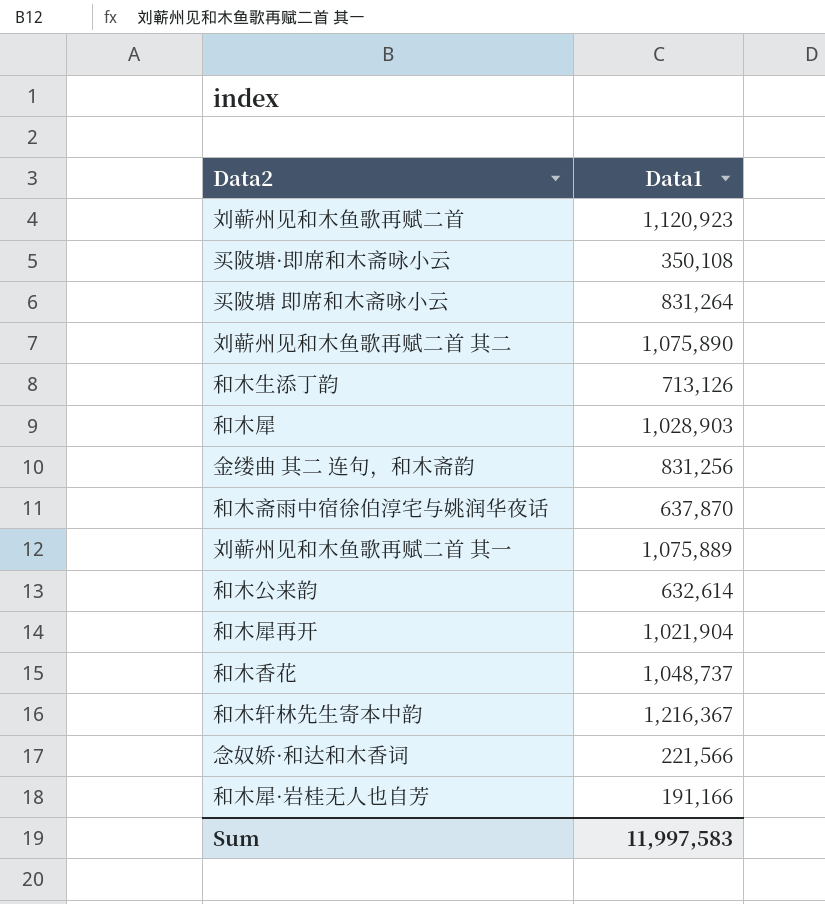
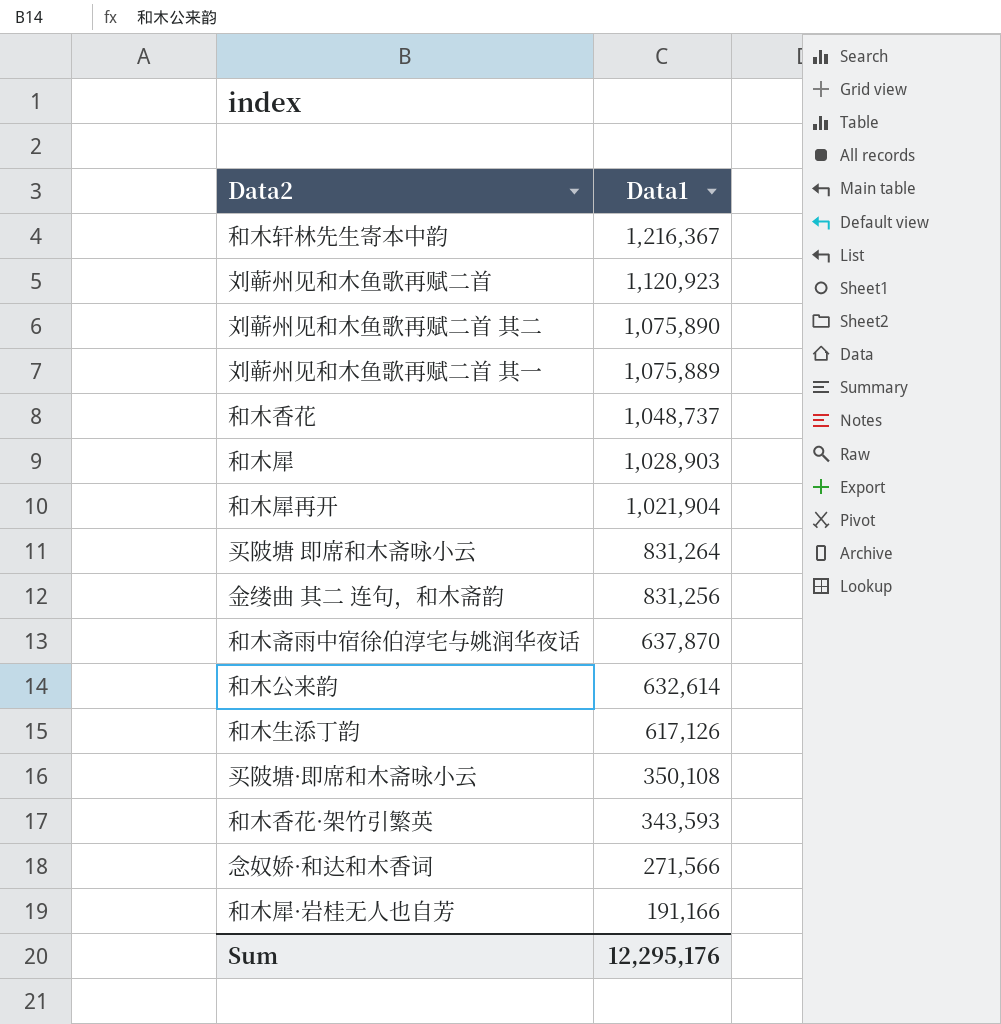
row order: none -> Data1 descending
和木生添丁韵 | Data1: 713,126 -> 617,126
row 和木香花·架竹引繁英: none -> 343,593
念奴娇·和达和木香词 | Data1: 221,566 -> 271,566
Sum | Data1: 11,997,583 -> 12,295,176

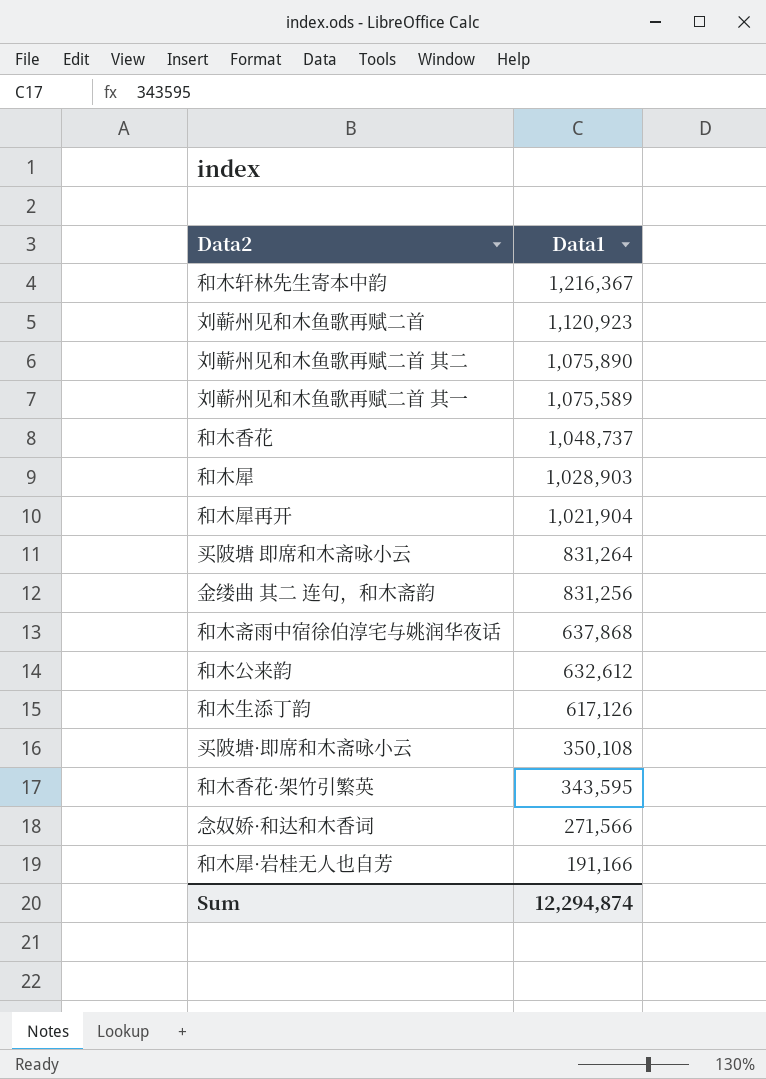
刘蕲州见和木鱼歌再赋二首 其一 | Data1: 1,075,889 -> 1,075,589
和木斋雨中宿徐伯淳宅与姚润华夜话 | Data1: 637,870 -> 637,868
和木公来韵 | Data1: 632,614 -> 632,612
和木香花·架竹引繁英 | Data1: 343,593 -> 343,595
Sum | Data1: 12,295,176 -> 12,294,874

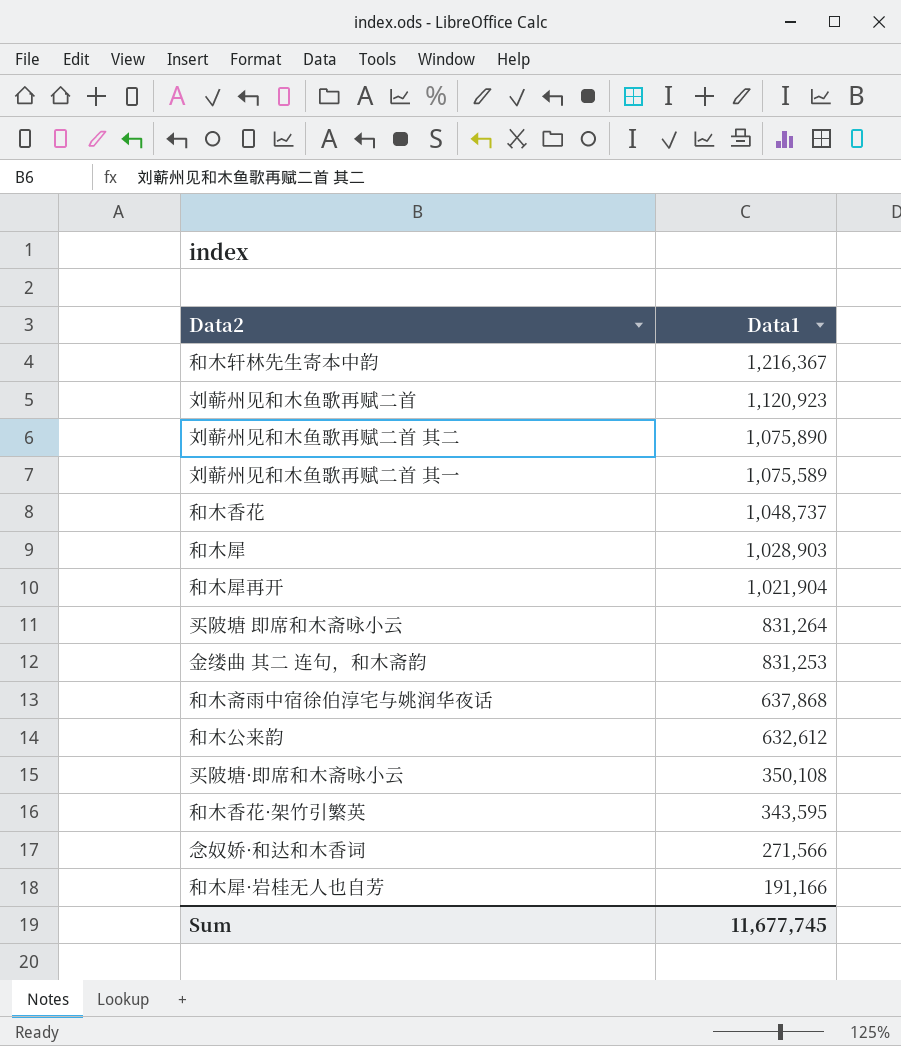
row 和木生添丁韵: 617,126 -> none
金缕曲 其二 连句，和木斋韵 | Data1: 831,256 -> 831,253
Sum | Data1: 12,294,874 -> 11,677,745

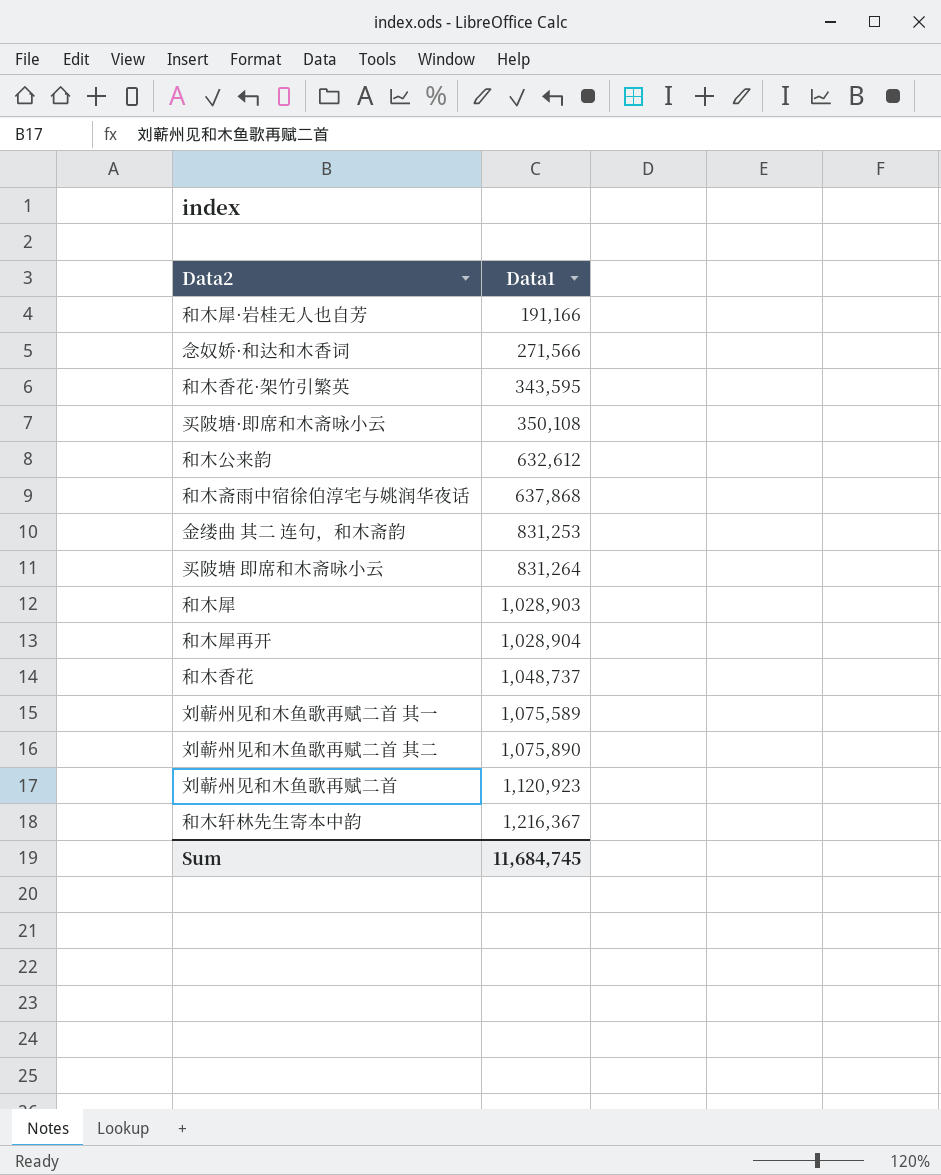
row order: Data1 descending -> Data1 ascending
和木犀再开 | Data1: 1,021,904 -> 1,028,904
Sum | Data1: 11,677,745 -> 11,684,745

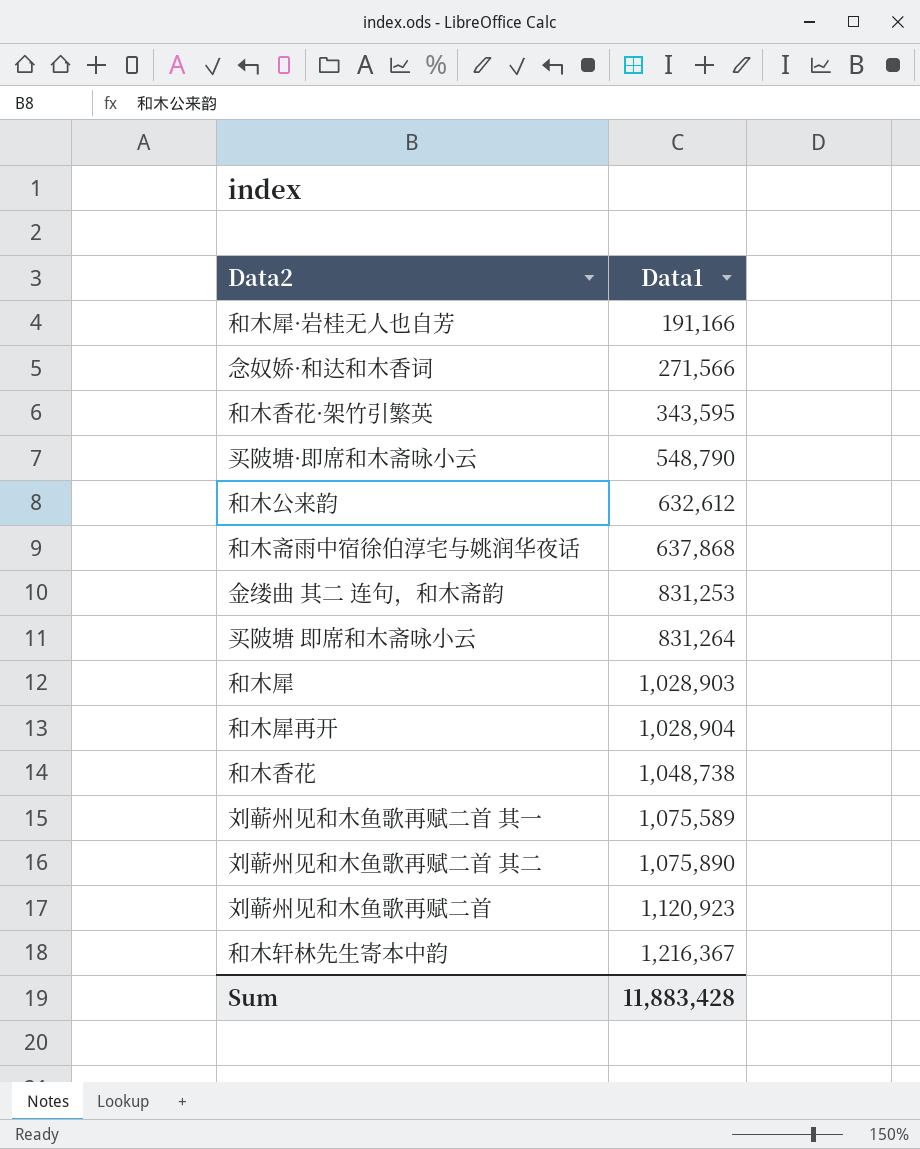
买陂塘·即席和木斋咏小云 | Data1: 350,108 -> 548,790
和木香花 | Data1: 1,048,737 -> 1,048,738
Sum | Data1: 11,684,745 -> 11,883,428

